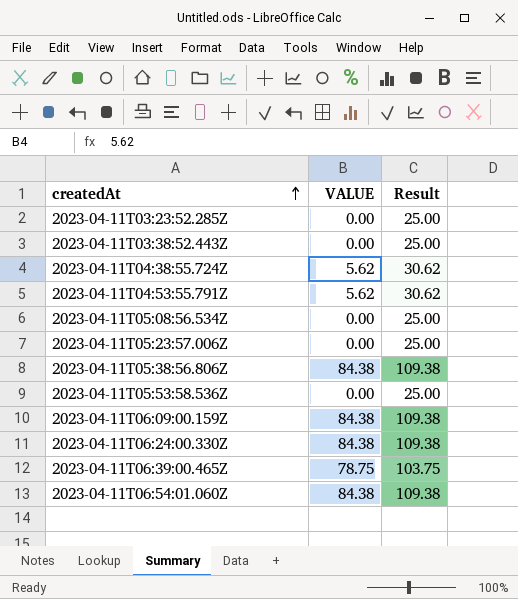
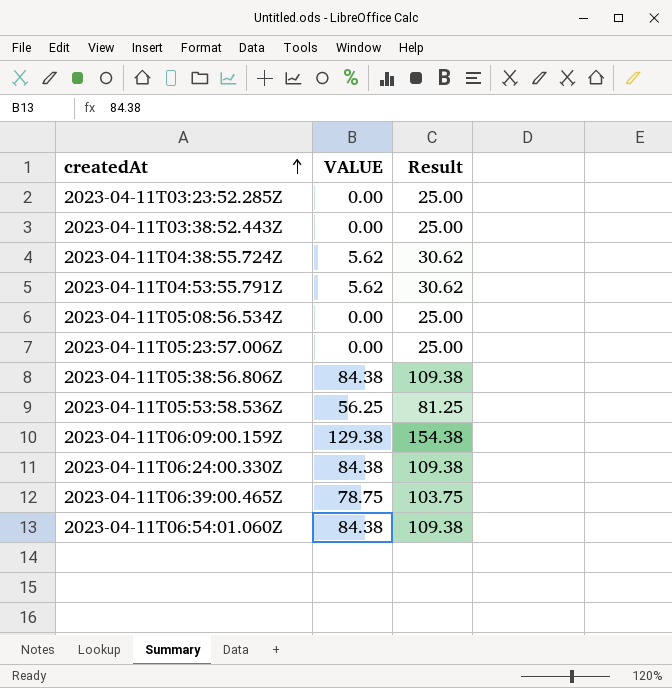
2023-04-11T05:53:58.536Z | VALUE: 0.00 -> 56.25
2023-04-11T05:53:58.536Z | Result: 25.00 -> 81.25
2023-04-11T06:09:00.159Z | VALUE: 84.38 -> 129.38
2023-04-11T06:09:00.159Z | Result: 109.38 -> 154.38

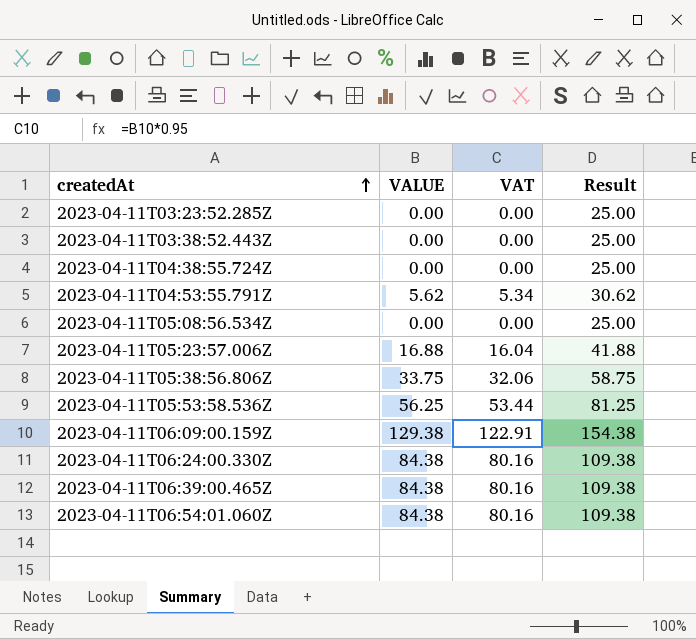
column VAT | formula: none -> [VALUE] * 0.95
2023-04-11T04:38:55.724Z | VALUE: 5.62 -> 0.00
2023-04-11T04:38:55.724Z | Result: 30.62 -> 25.00
2023-04-11T05:23:57.006Z | VALUE: 0.00 -> 16.88
2023-04-11T05:23:57.006Z | Result: 25.00 -> 41.88
2023-04-11T05:38:56.806Z | VALUE: 84.38 -> 33.75
2023-04-11T05:38:56.806Z | Result: 109.38 -> 58.75
2023-04-11T06:39:00.465Z | VALUE: 78.75 -> 84.38
2023-04-11T06:39:00.465Z | Result: 103.75 -> 109.38

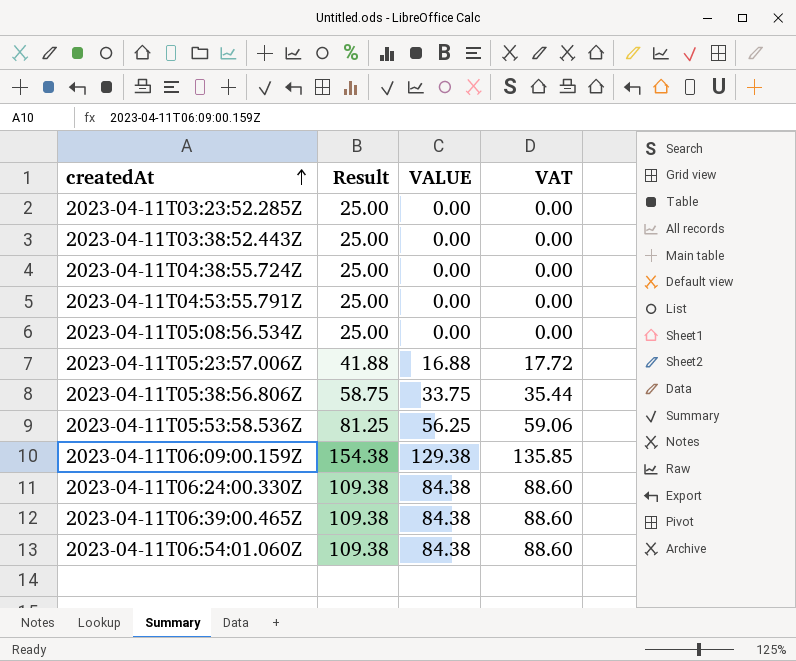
column Result | position: 4 -> 2
column VAT | formula: [VALUE] * 0.95 -> [VALUE] * 1.05
2023-04-11T04:53:55.791Z | Result: 30.62 -> 25.00
2023-04-11T04:53:55.791Z | VALUE: 5.62 -> 0.00

